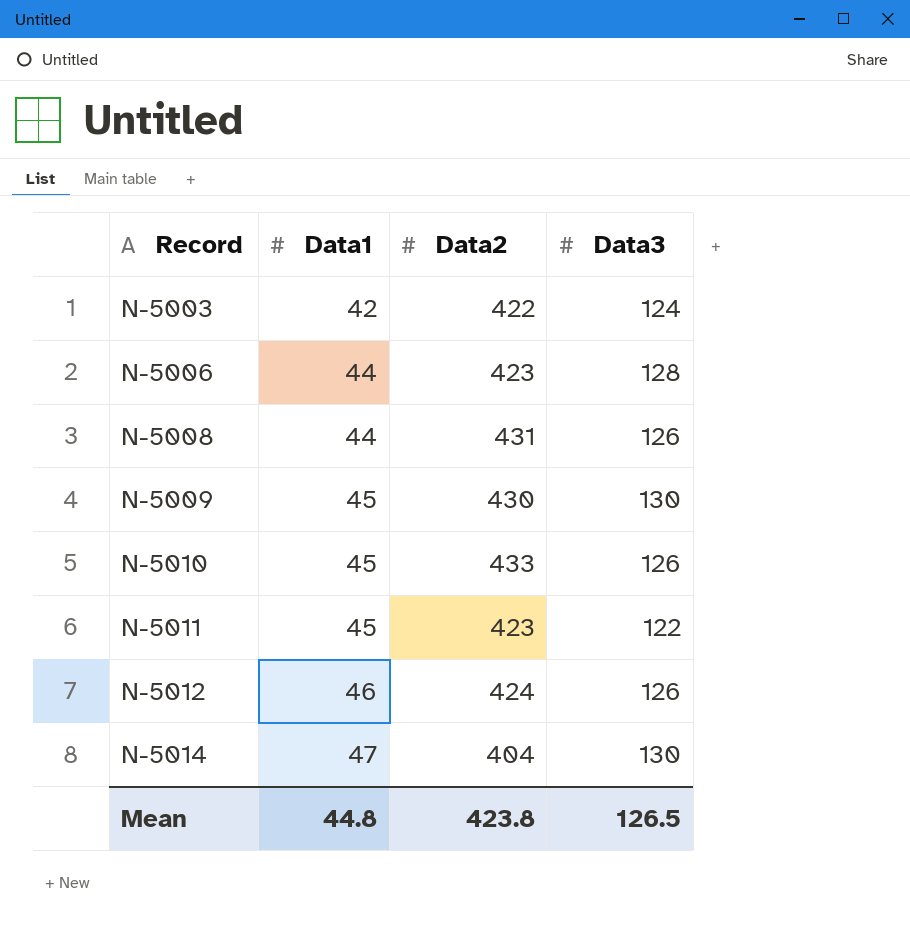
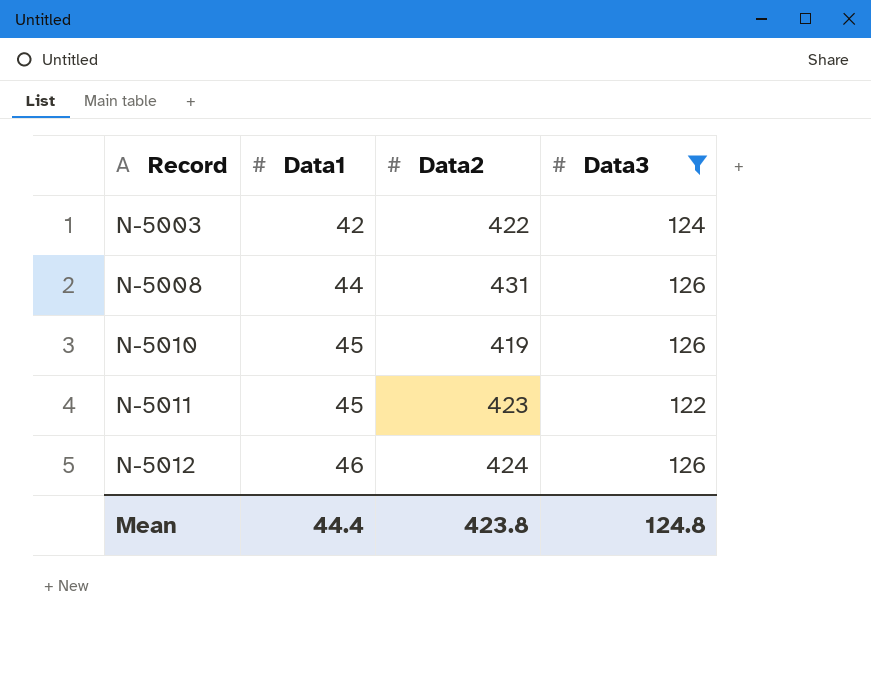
filter: none -> Data3 <= 126
N-5010 | Data2: 433 -> 419
Mean | Data1: 44.8 -> 44.4
Mean | Data3: 126.5 -> 124.8

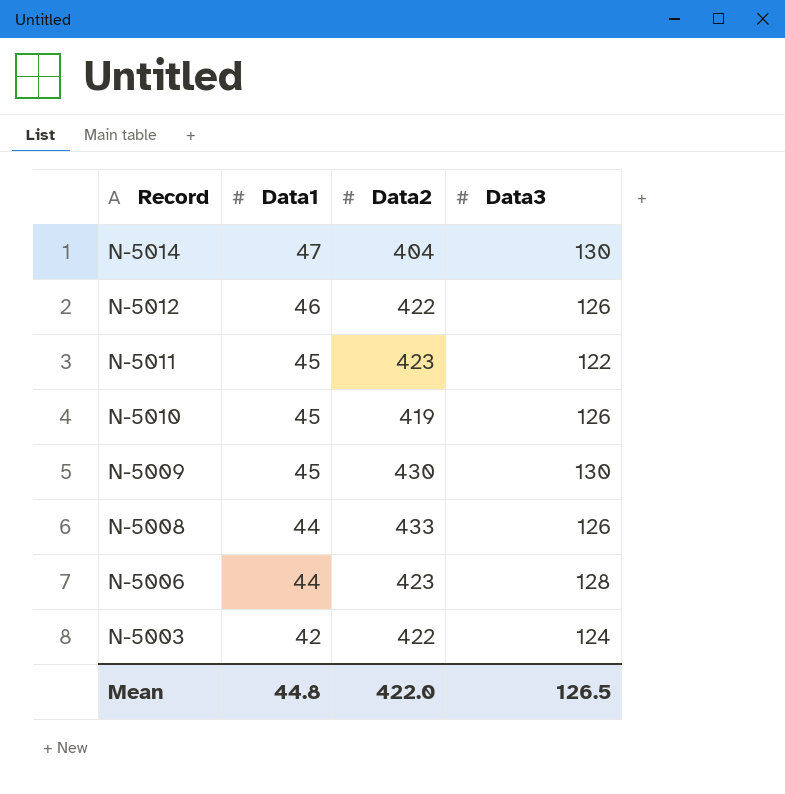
filter: Data3 <= 126 -> none
row order: Record ascending -> Record descending
N-5012 | Data2: 424 -> 422
N-5008 | Data2: 431 -> 433
Mean | Data1: 44.4 -> 44.8
Mean | Data2: 423.8 -> 422.0
Mean | Data3: 124.8 -> 126.5

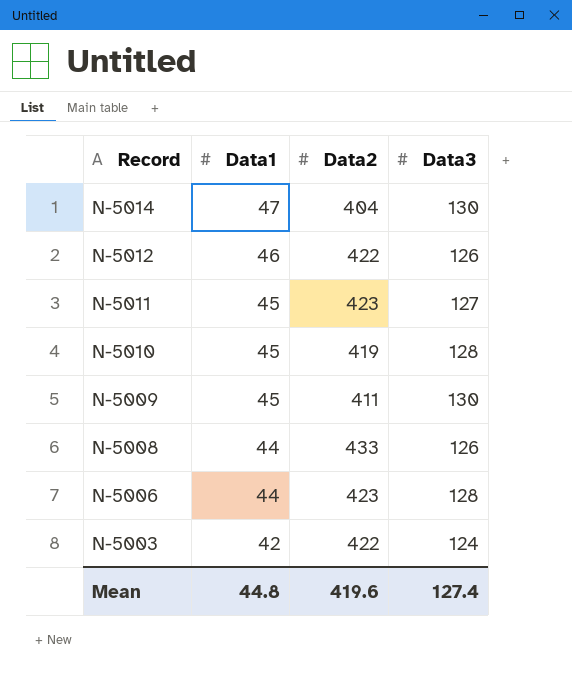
N-5011 | Data3: 122 -> 127
N-5010 | Data3: 126 -> 128
N-5009 | Data2: 430 -> 411
Mean | Data2: 422.0 -> 419.6
Mean | Data3: 126.5 -> 127.4

